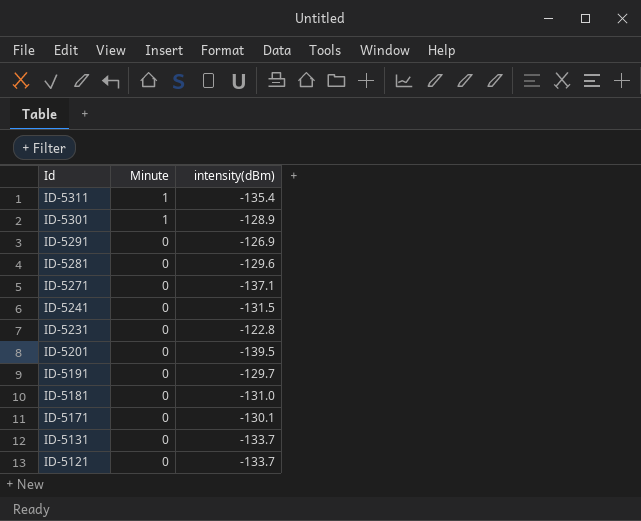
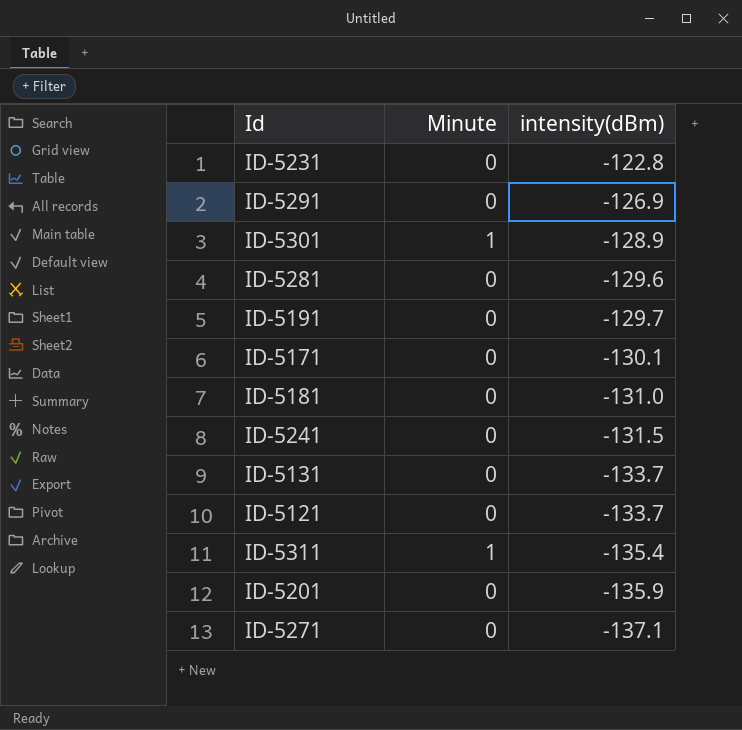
row order: Id descending -> intensity(dBm) descending
ID-5201 | intensity(dBm): -139.5 -> -135.9

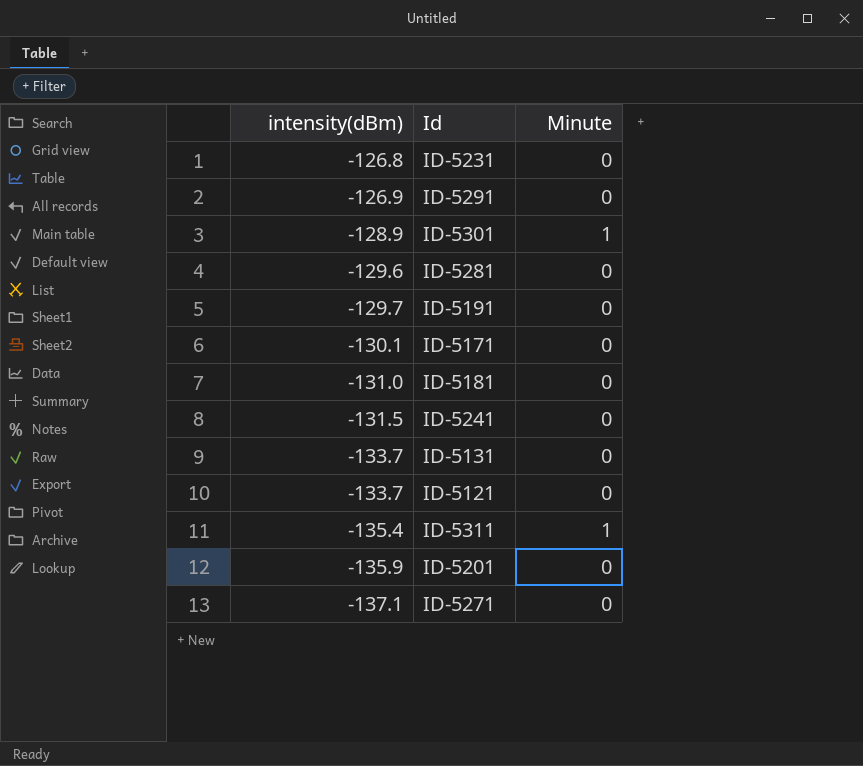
column intensity(dBm) | position: 3 -> 1
ID-5231 | intensity(dBm): -122.8 -> -126.8

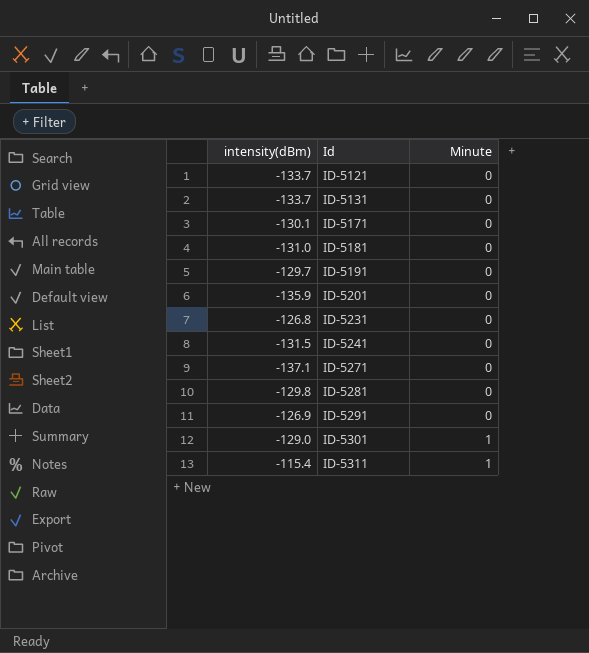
row order: intensity(dBm) descending -> Id ascending
ID-5281 | intensity(dBm): -129.6 -> -129.8
ID-5301 | intensity(dBm): -128.9 -> -129.0
ID-5311 | intensity(dBm): -135.4 -> -115.4

